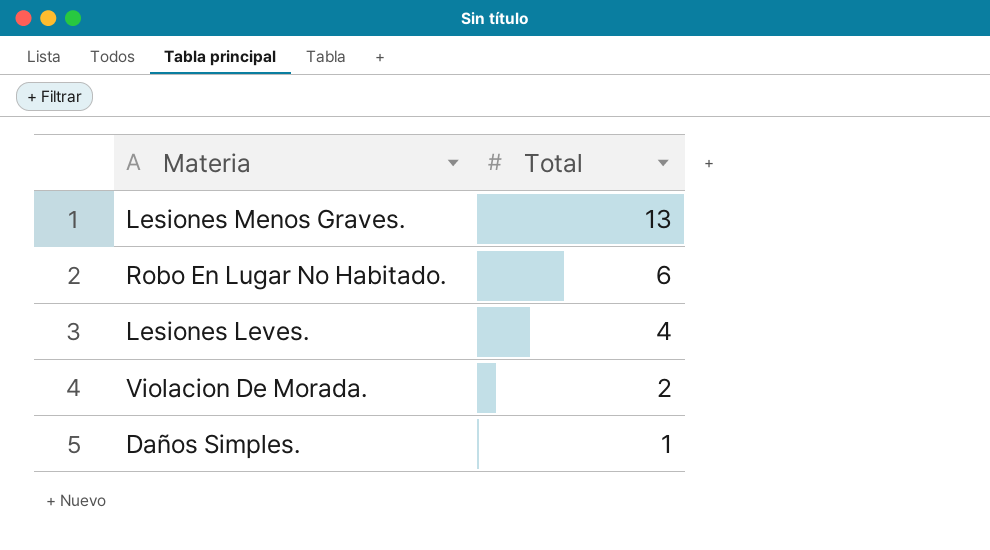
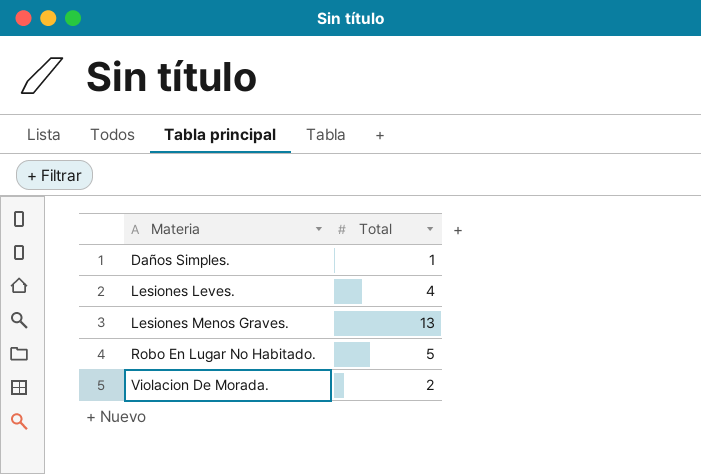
row order: Total descending -> Materia ascending
Robo En Lugar No Habitado. | Total: 6 -> 5

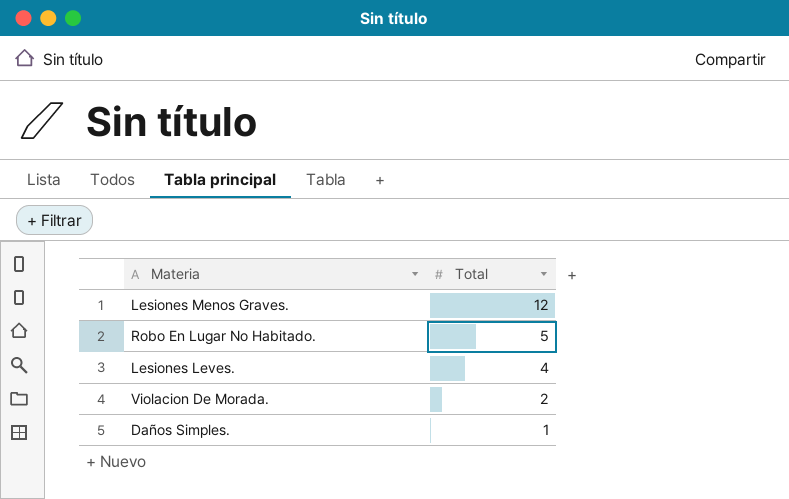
row order: Materia ascending -> Total descending
Lesiones Menos Graves. | Total: 13 -> 12

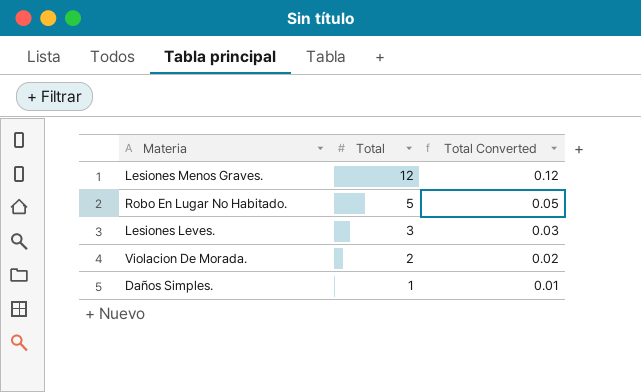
column Total Converted | formula: none -> [Total] * 0.01
Lesiones Leves. | Total: 4 -> 3

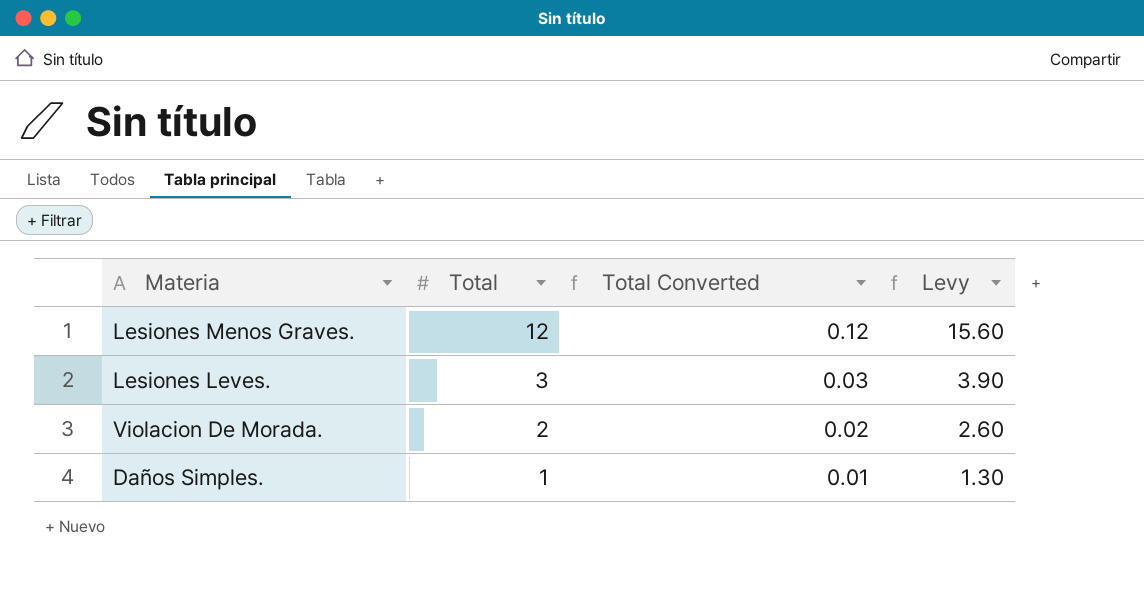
column Levy | formula: none -> [Total] * 1.3
row Robo En Lugar No Habitado.: 5 | 0.05 -> none

